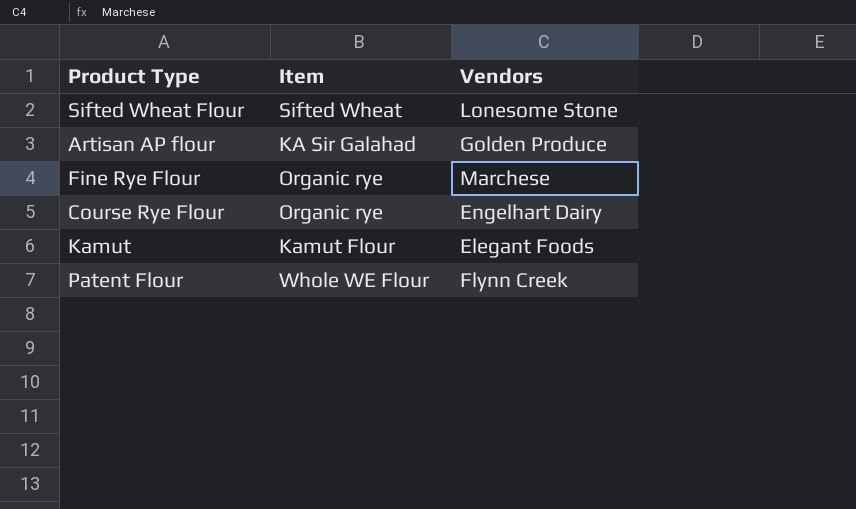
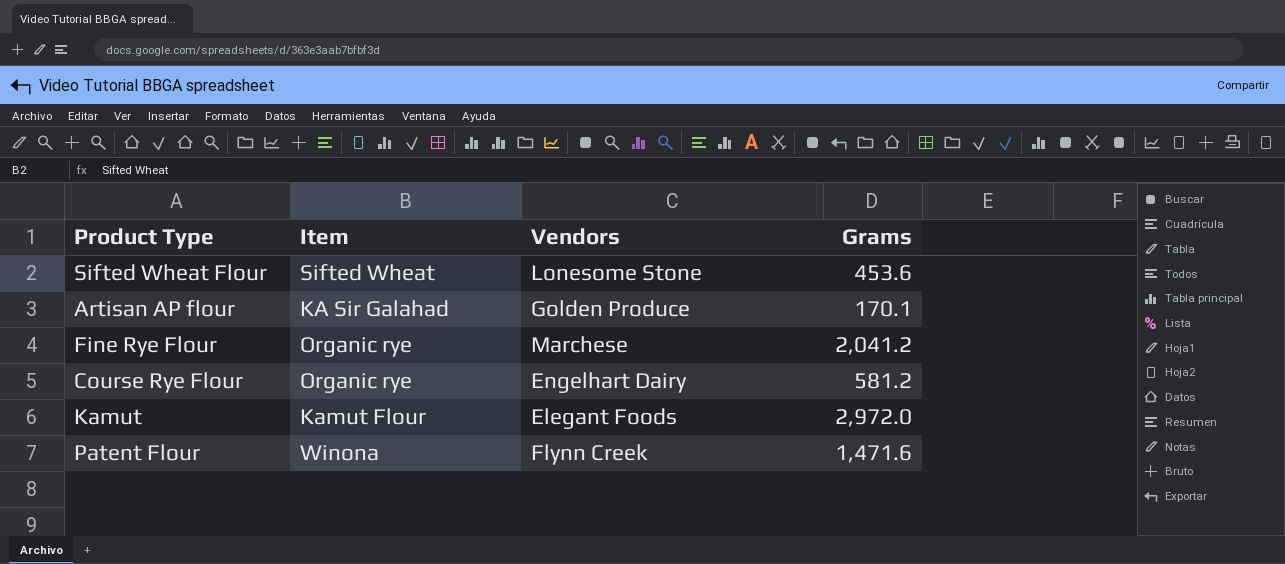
column Grams | position: none -> 4
Patent Flour | Item: Whole WE Flour -> Winona

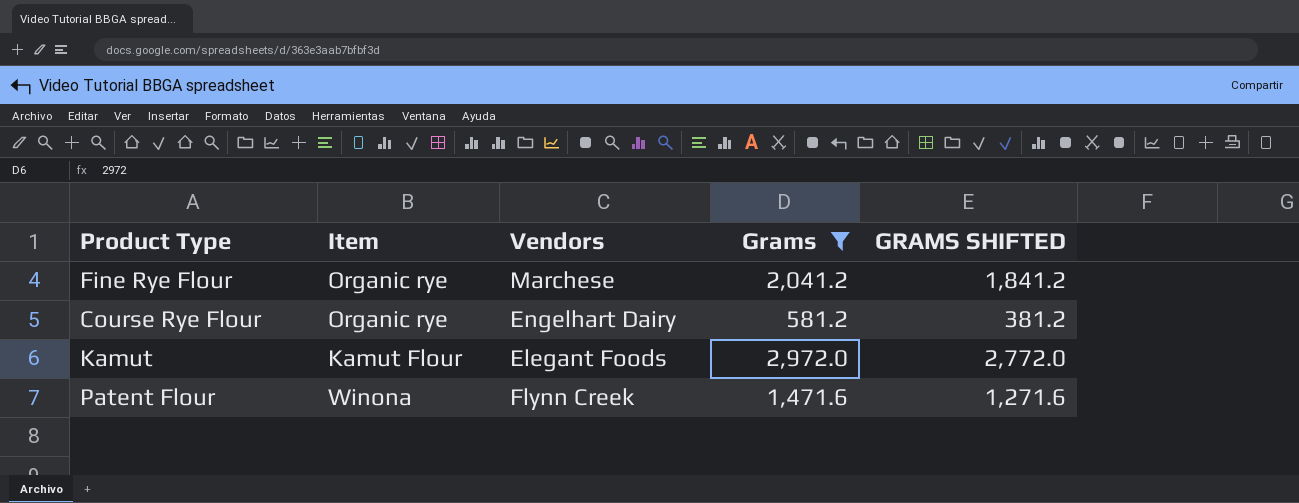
filter: none -> Grams >= 581.2
column GRAMS SHIFTED | formula: none -> [Grams] - 200

